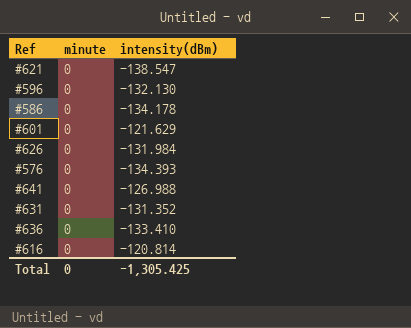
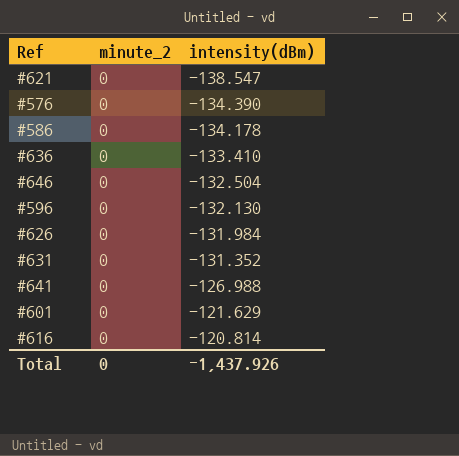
row order: none -> intensity(dBm) ascending
column name: minute -> minute_2
#576 | intensity(dBm): -134.393 -> -134.390
row #646: none -> 0 | -132.504
Total | intensity(dBm): -1,305.425 -> -1,437.926

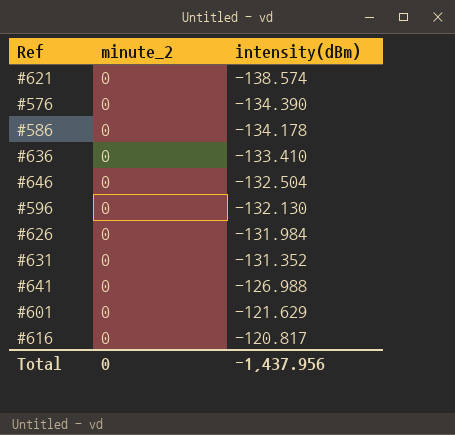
#621 | intensity(dBm): -138.547 -> -138.574
#616 | intensity(dBm): -120.814 -> -120.817
Total | intensity(dBm): -1,437.926 -> -1,437.956

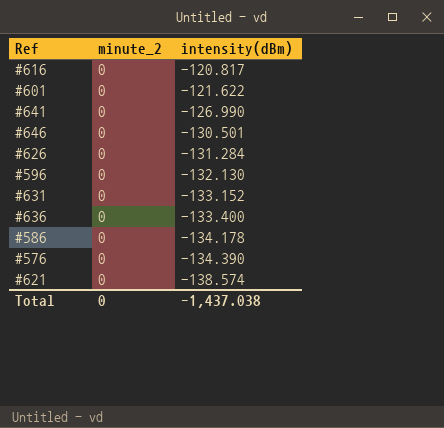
row order: intensity(dBm) ascending -> intensity(dBm) descending
#601 | intensity(dBm): -121.629 -> -121.622
#641 | intensity(dBm): -126.988 -> -126.990
#646 | intensity(dBm): -132.504 -> -130.501
#626 | intensity(dBm): -131.984 -> -131.284
#631 | intensity(dBm): -131.352 -> -133.152
#636 | intensity(dBm): -133.410 -> -133.400
Total | intensity(dBm): -1,437.956 -> -1,437.038

